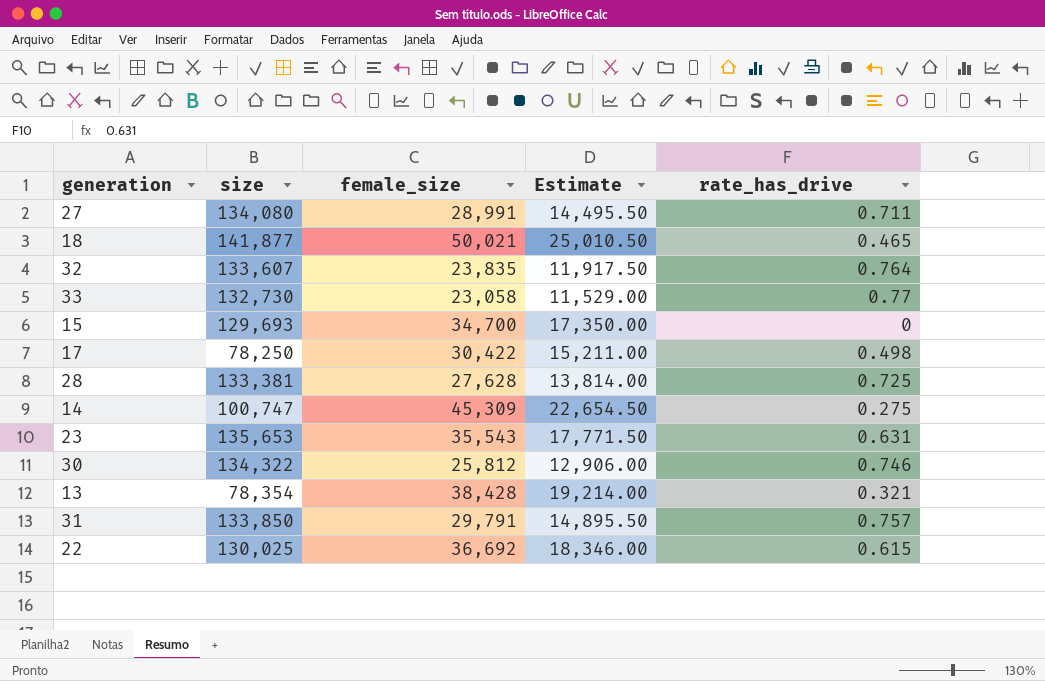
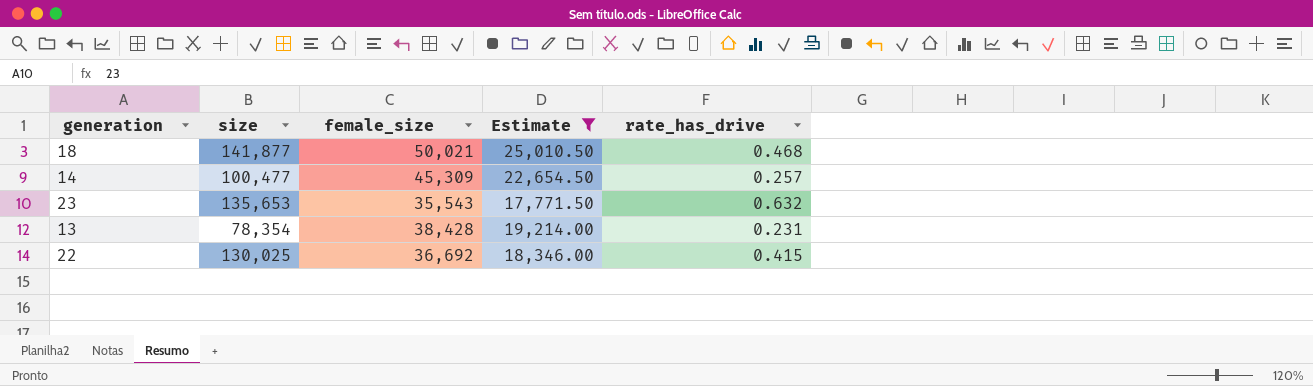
filter: none -> Estimate >= 17,771.50
18 | rate_has_drive: 0.465 -> 0.468
14 | size: 100,747 -> 100,477
14 | rate_has_drive: 0.275 -> 0.257
23 | rate_has_drive: 0.631 -> 0.632
13 | rate_has_drive: 0.321 -> 0.231
22 | rate_has_drive: 0.615 -> 0.415

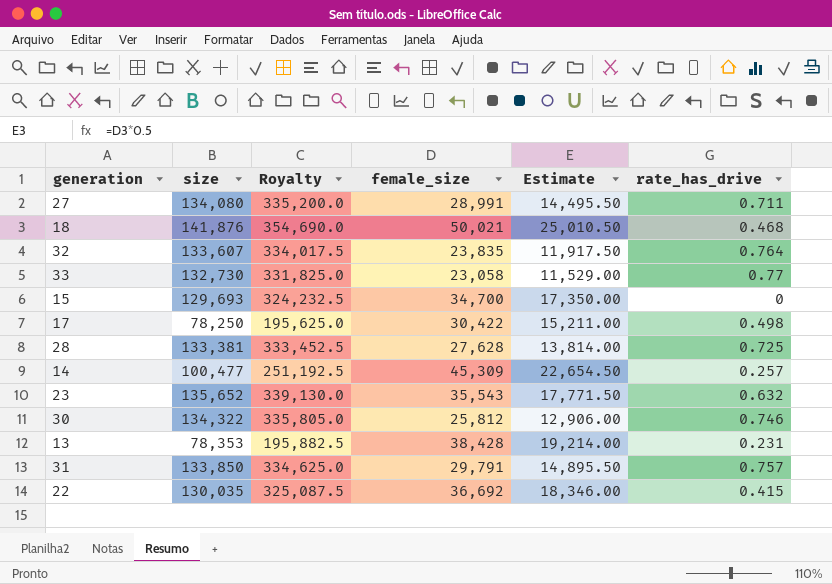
filter: Estimate >= 17,771.50 -> none
column Royalty | formula: none -> [size] * 2.5
18 | size: 141,877 -> 141,876
23 | size: 135,653 -> 135,652
13 | size: 78,354 -> 78,353
22 | size: 130,025 -> 130,035

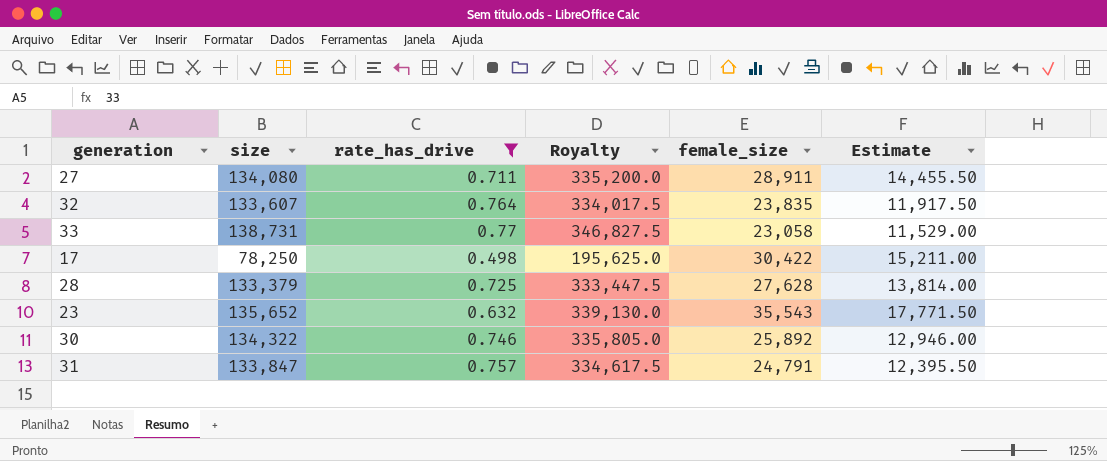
filter: none -> rate_has_drive >= 0.498
column rate_has_drive | position: 6 -> 3
27 | female_size: 28,991 -> 28,911
27 | Estimate: 14,495.50 -> 14,455.50
33 | size: 132,730 -> 138,731
33 | Royalty: 331,825.0 -> 346,827.5
28 | size: 133,381 -> 133,379
28 | Royalty: 333,452.5 -> 333,447.5
30 | female_size: 25,812 -> 25,892
30 | Estimate: 12,906.00 -> 12,946.00
31 | size: 133,850 -> 133,847
31 | Royalty: 334,625.0 -> 334,617.5
31 | female_size: 29,791 -> 24,791
31 | Estimate: 14,895.50 -> 12,395.50

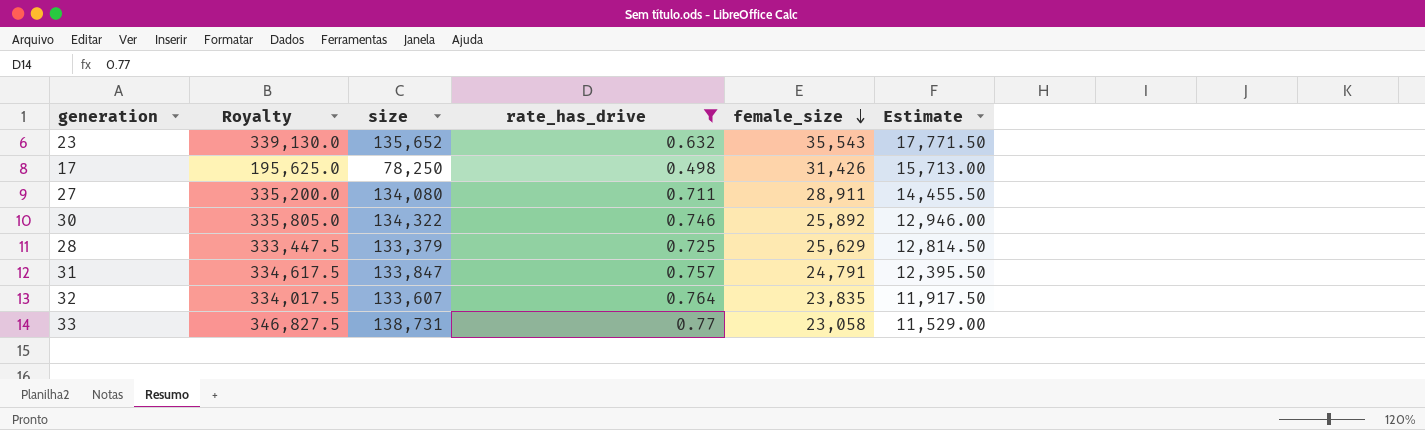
row order: none -> female_size descending
column Royalty | position: 4 -> 2
17 | female_size: 30,422 -> 31,426
17 | Estimate: 15,211.00 -> 15,713.00
28 | female_size: 27,628 -> 25,629
28 | Estimate: 13,814.00 -> 12,814.50

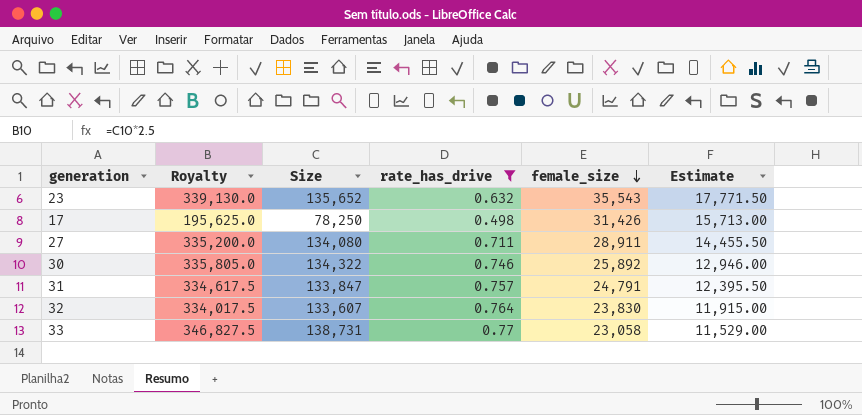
column name: size -> Size
row 28: 333,447.5 | 133,379 | 0.725 | 25,629 | 12,814.50 -> none
32 | female_size: 23,835 -> 23,830
32 | Estimate: 11,917.50 -> 11,915.00

